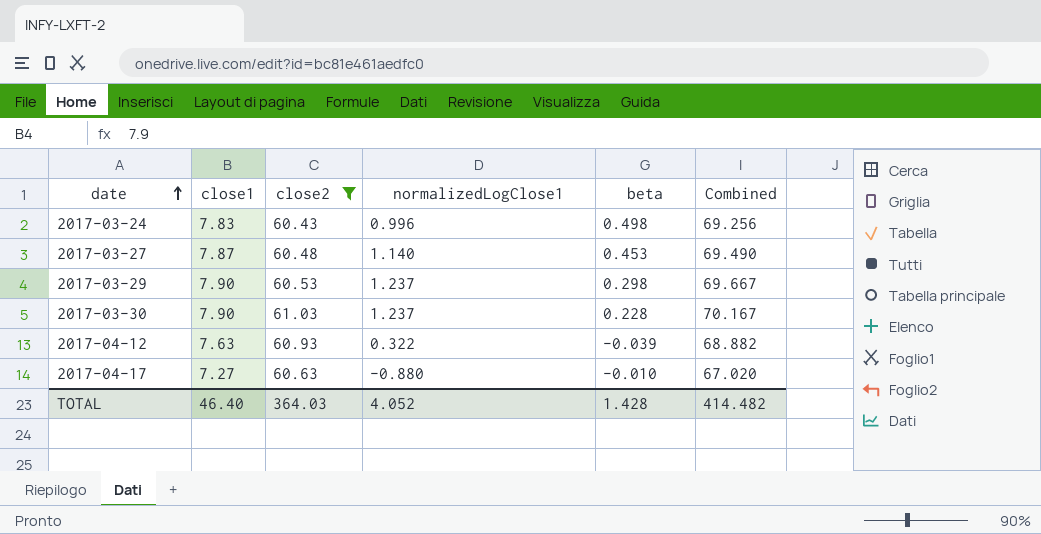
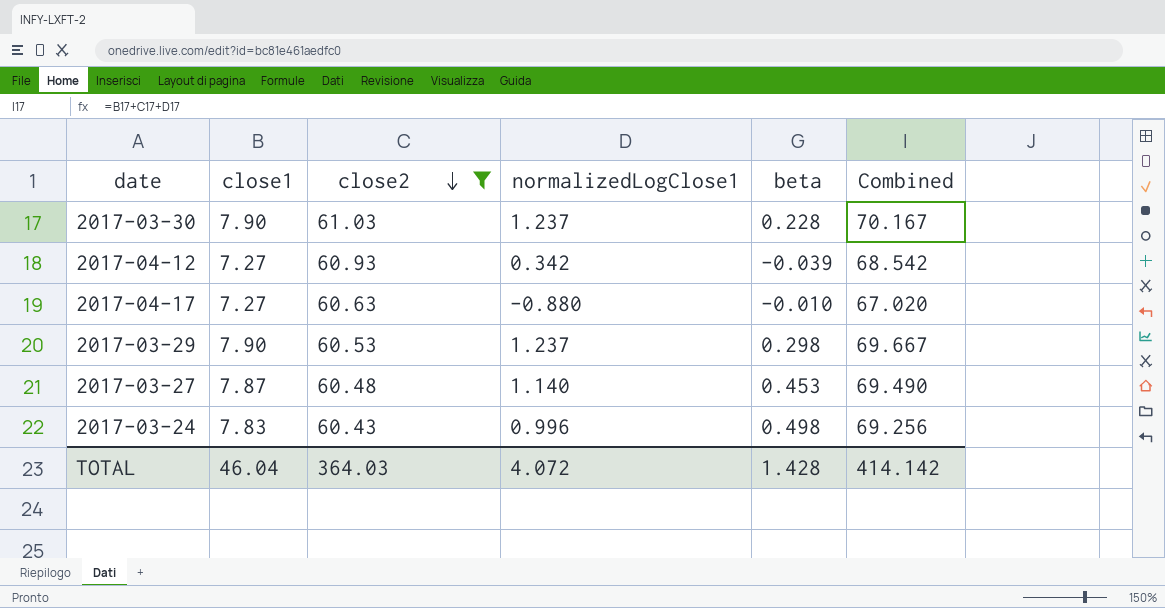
row order: date ascending -> close2 descending
2017-04-12 | close1: 7.63 -> 7.27
2017-04-12 | normalizedLogClose1: 0.322 -> 0.342
2017-04-12 | Combined: 68.882 -> 68.542
TOTAL | close1: 46.40 -> 46.04
TOTAL | normalizedLogClose1: 4.052 -> 4.072
TOTAL | Combined: 414.482 -> 414.142

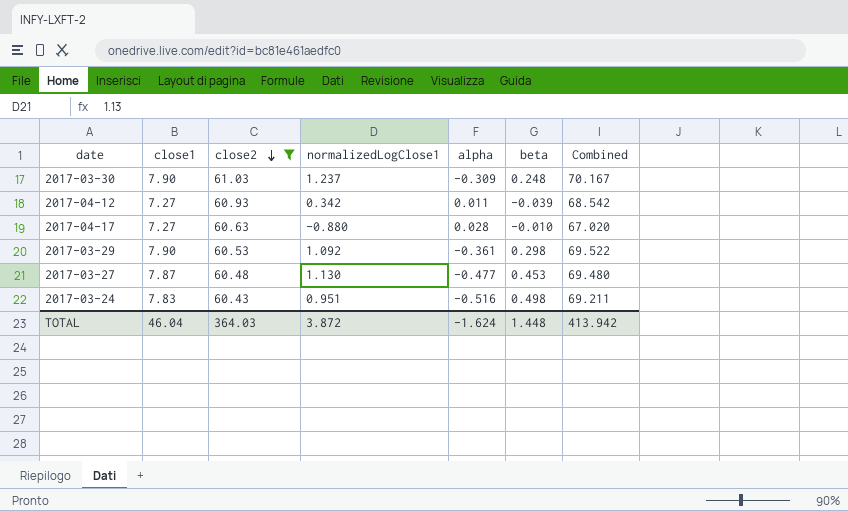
column alpha | position: none -> 5
2017-03-30 | beta: 0.228 -> 0.248
2017-03-29 | normalizedLogClose1: 1.237 -> 1.092
2017-03-29 | Combined: 69.667 -> 69.522
2017-03-27 | normalizedLogClose1: 1.140 -> 1.130
2017-03-27 | Combined: 69.490 -> 69.480
2017-03-24 | normalizedLogClose1: 0.996 -> 0.951
2017-03-24 | Combined: 69.256 -> 69.211
TOTAL | normalizedLogClose1: 4.072 -> 3.872
TOTAL | beta: 1.428 -> 1.448
TOTAL | Combined: 414.142 -> 413.942

